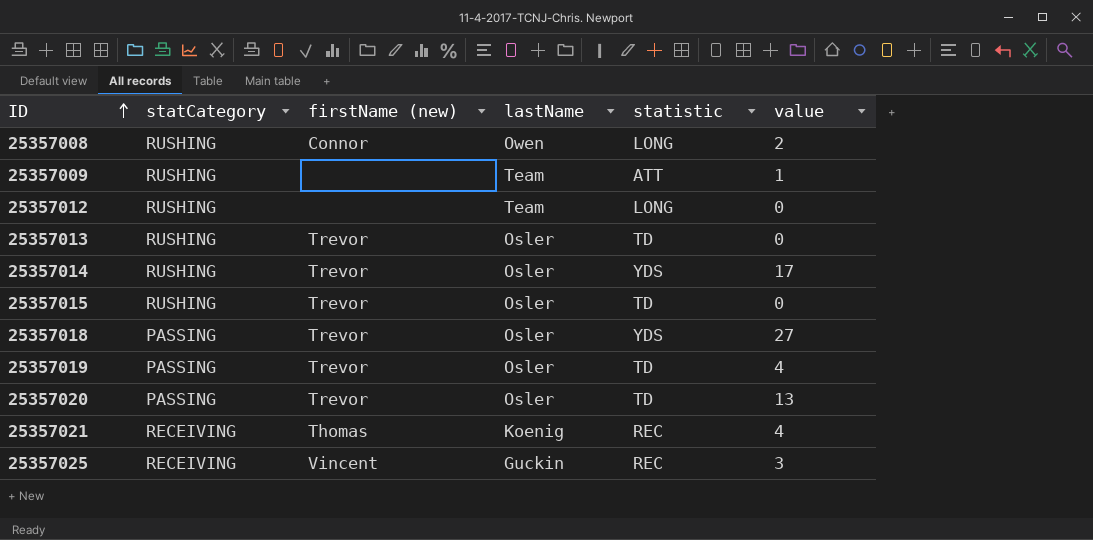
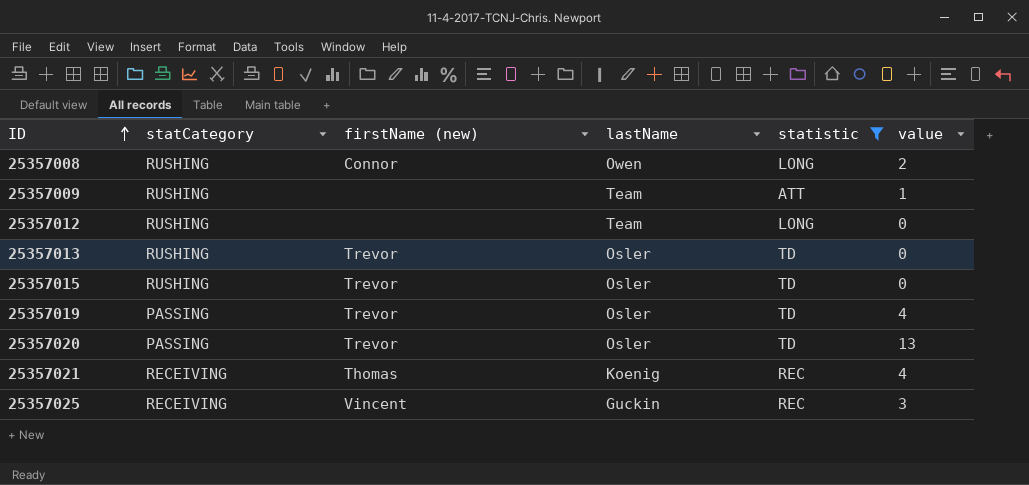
filter: none -> statistic != YDS

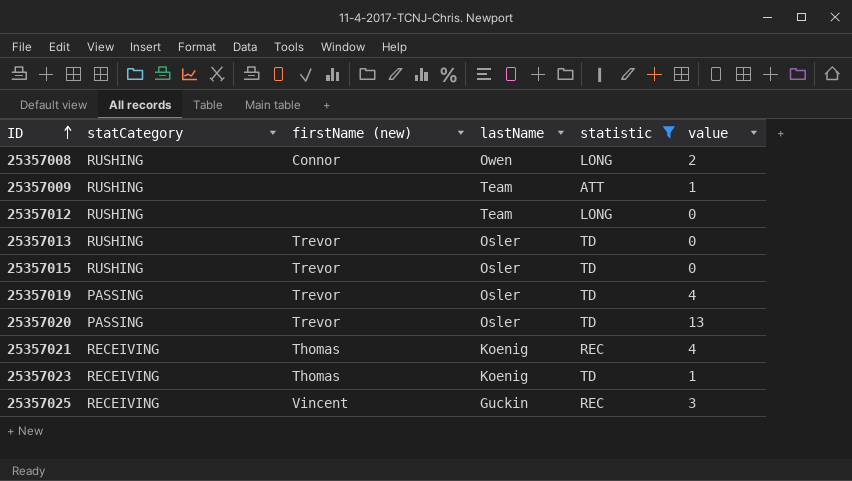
row 25357023: none -> RECEIVING | Thomas | Koenig | TD | 1

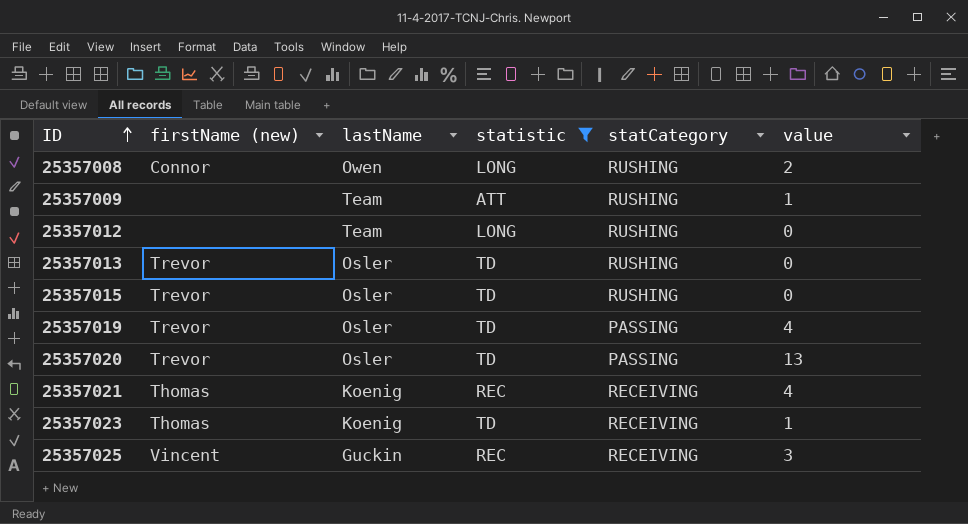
column statCategory | position: 2 -> 5

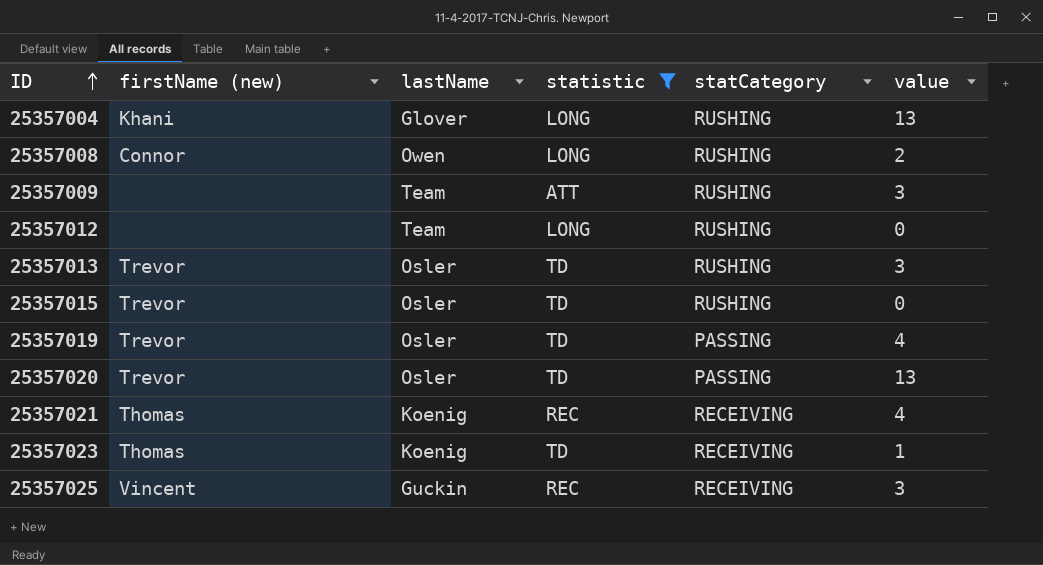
row 25357004: none -> Khani | Glover | LONG | RUSHING | 13
25357009 | value: 1 -> 3
25357013 | value: 0 -> 3

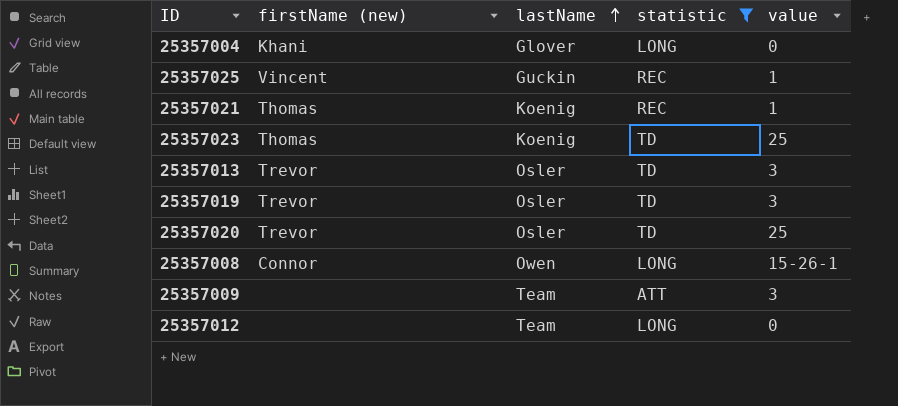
row order: ID ascending -> lastName ascending
column statCategory | position: 5 -> none
row 25357015: Trevor | Osler | TD | RUSHING | 0 -> none
25357004 | value: 13 -> 0
25357025 | value: 3 -> 1
25357021 | value: 4 -> 1
25357023 | value: 1 -> 25
25357019 | value: 4 -> 3
25357020 | value: 13 -> 25
25357008 | value: 2 -> 15-26-1

